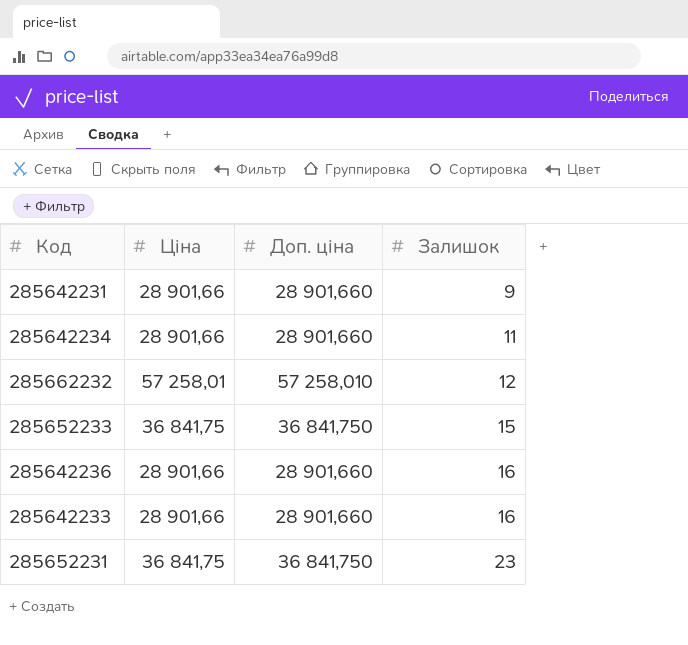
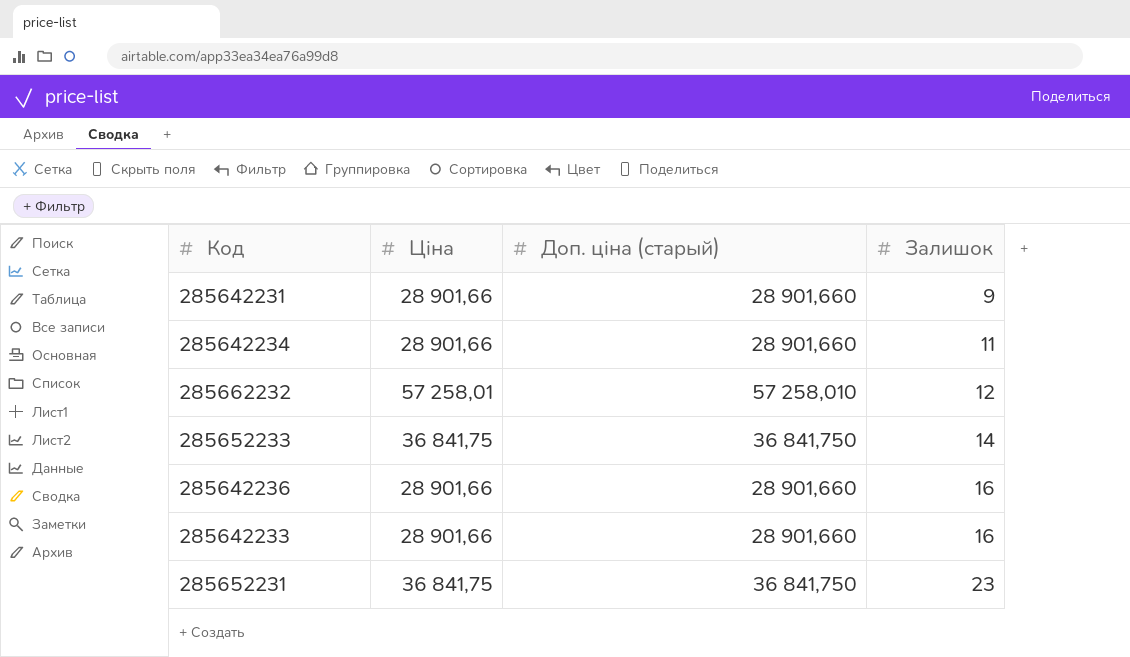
column name: Доп. ціна -> Доп. ціна (старый)
285652233 | Залишок: 15 -> 14

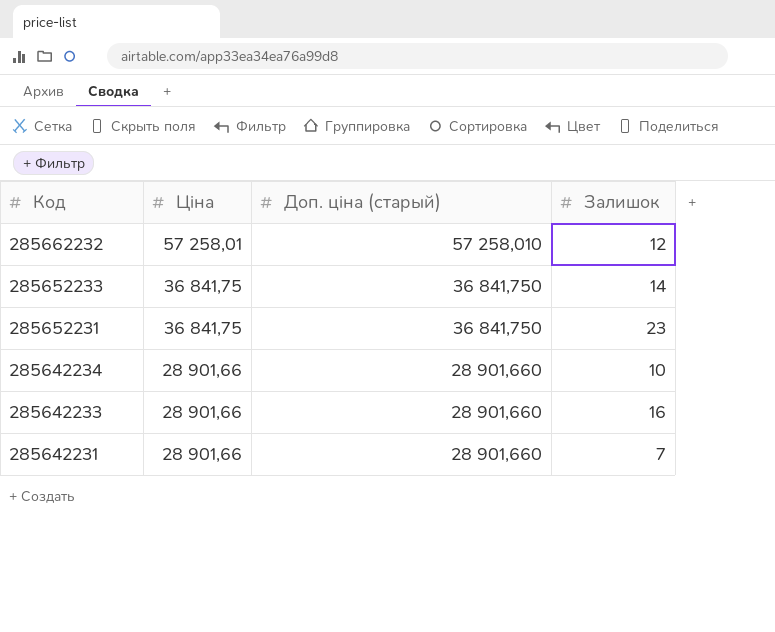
row order: Залишок ascending -> Код descending
row 285642236: 28 901,66 | 28 901,660 | 16 -> none
285642234 | Залишок: 11 -> 10
285642231 | Залишок: 9 -> 7

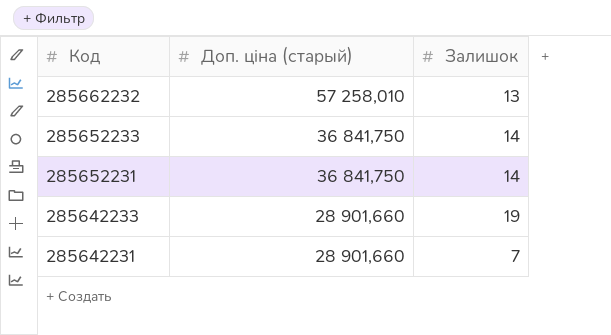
column Ціна | position: 2 -> none
row 285642234: 28 901,66 | 28 901,660 | 10 -> none
285662232 | Залишок: 12 -> 13
285652231 | Залишок: 23 -> 14
285642233 | Залишок: 16 -> 19

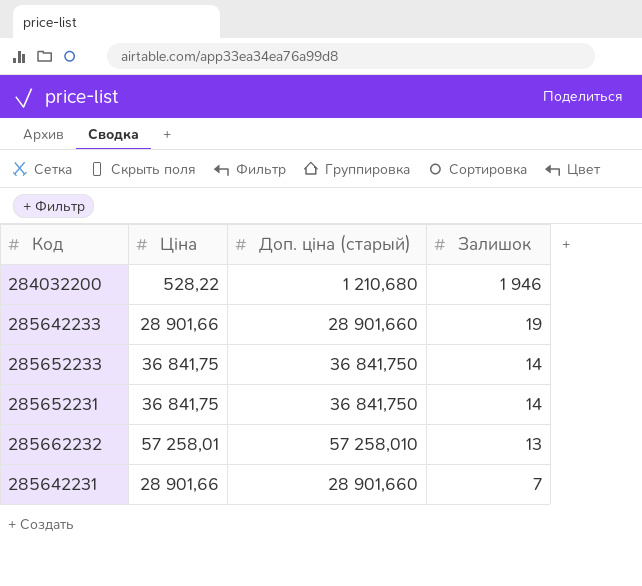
row order: Код descending -> Залишок descending
column Ціна | position: none -> 2
row 284032200: none -> 528,22 | 1 210,680 | 1 946

